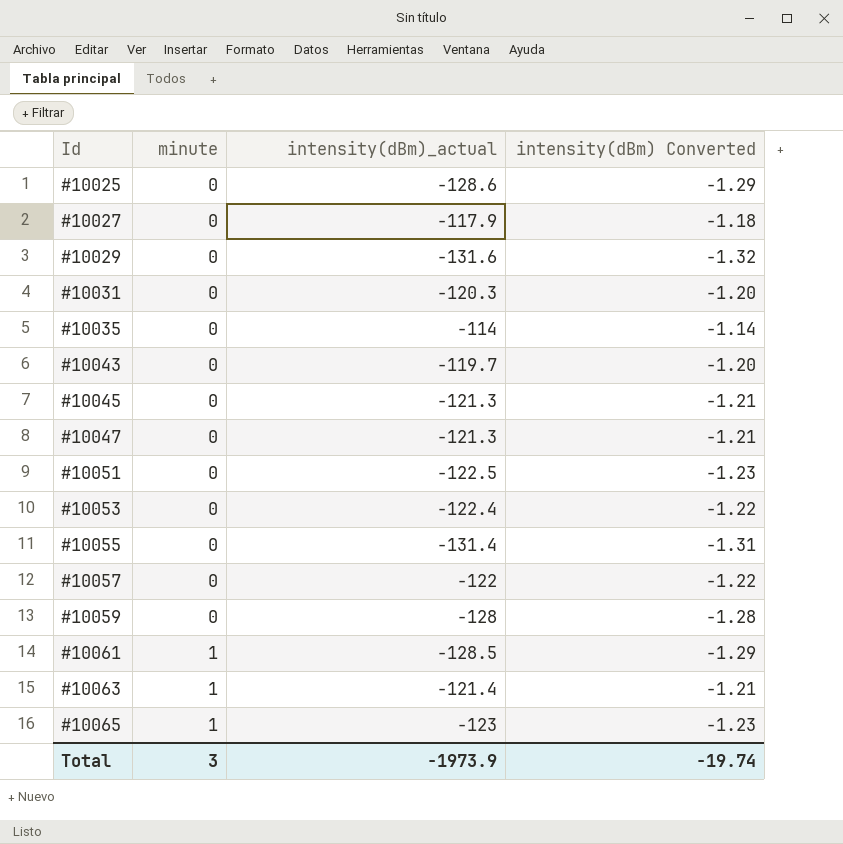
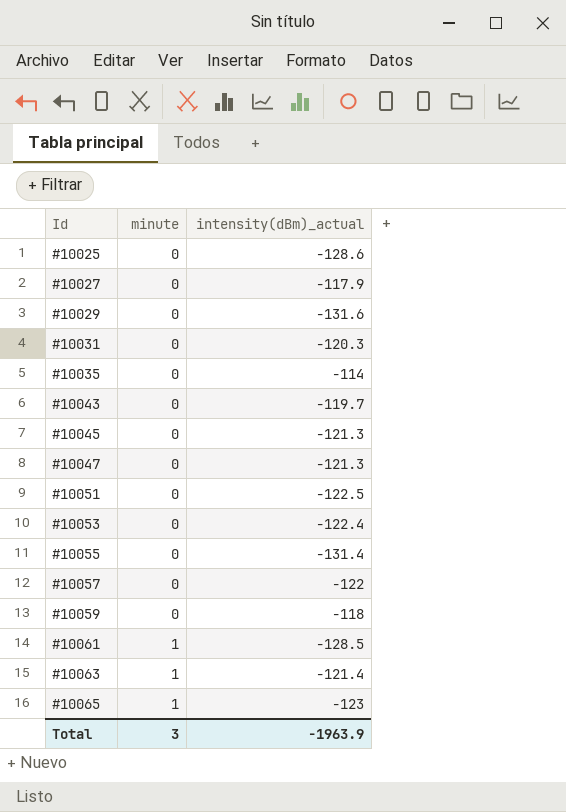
column intensity(dBm) Converted | formula: [intensity(dBm)_actual] * 0.01 -> none
#10059 | intensity(dBm)_actual: -128 -> -118
Total | intensity(dBm)_actual: -1973.9 -> -1963.9

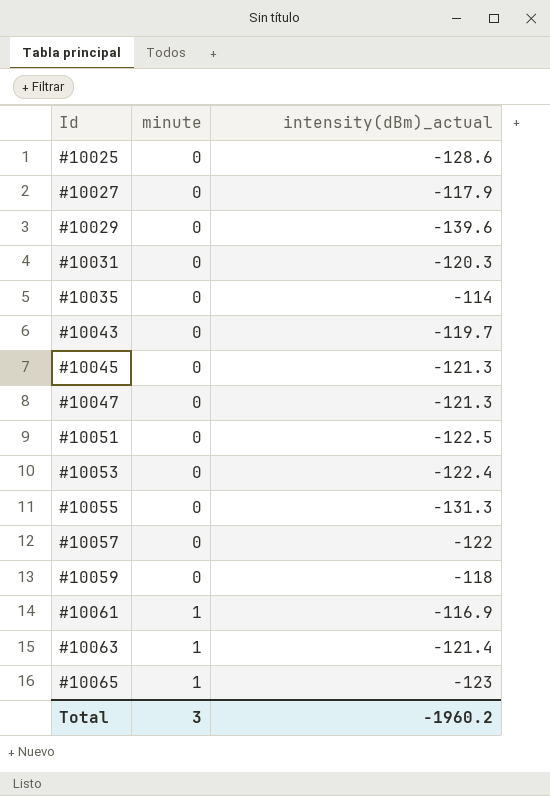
#10029 | intensity(dBm)_actual: -131.6 -> -139.6
#10055 | intensity(dBm)_actual: -131.4 -> -131.3
#10061 | intensity(dBm)_actual: -128.5 -> -116.9
Total | intensity(dBm)_actual: -1963.9 -> -1960.2

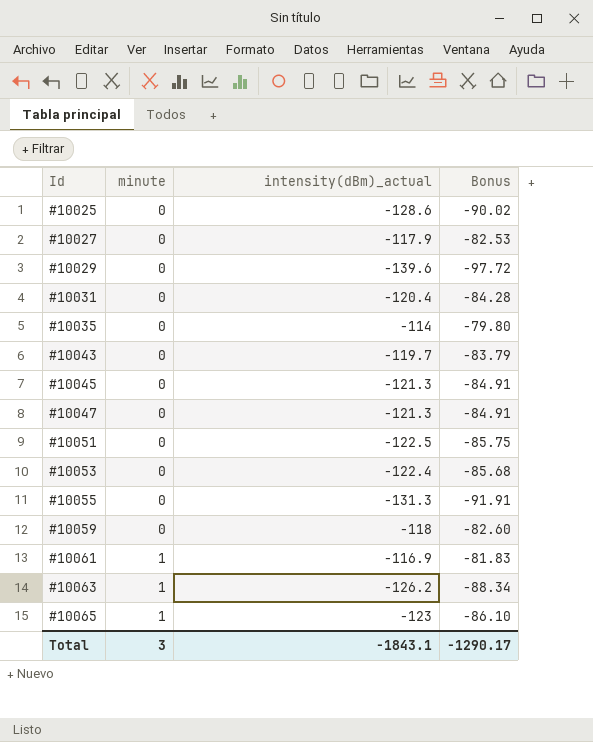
column Bonus | formula: none -> [intensity(dBm)_actual] * 0.7
row #10057: 0 | -122 -> none
#10031 | intensity(dBm)_actual: -120.3 -> -120.4
#10063 | intensity(dBm)_actual: -121.4 -> -126.2
Total | intensity(dBm)_actual: -1960.2 -> -1843.1

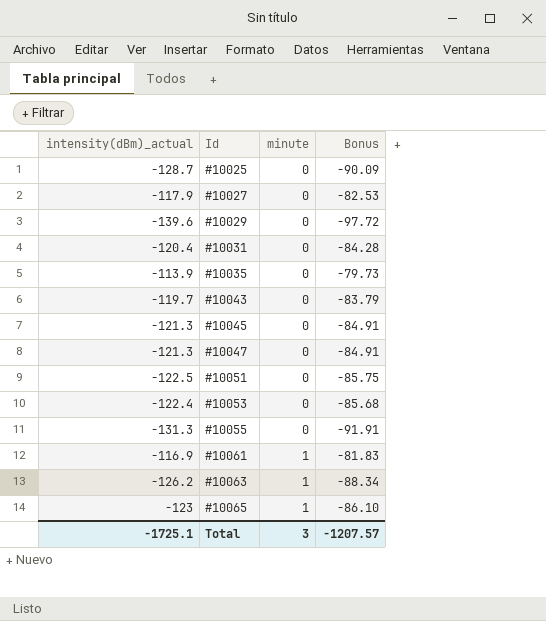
column intensity(dBm)_actual | position: 3 -> 1
row #10059: 0 | -118 | -82.60 -> none
#10025 | intensity(dBm)_actual: -128.6 -> -128.7
#10025 | Bonus: -90.02 -> -90.09
#10035 | intensity(dBm)_actual: -114 -> -113.9
#10035 | Bonus: -79.80 -> -79.73
Total | intensity(dBm)_actual: -1843.1 -> -1725.1
Total | Bonus: -1290.17 -> -1207.57

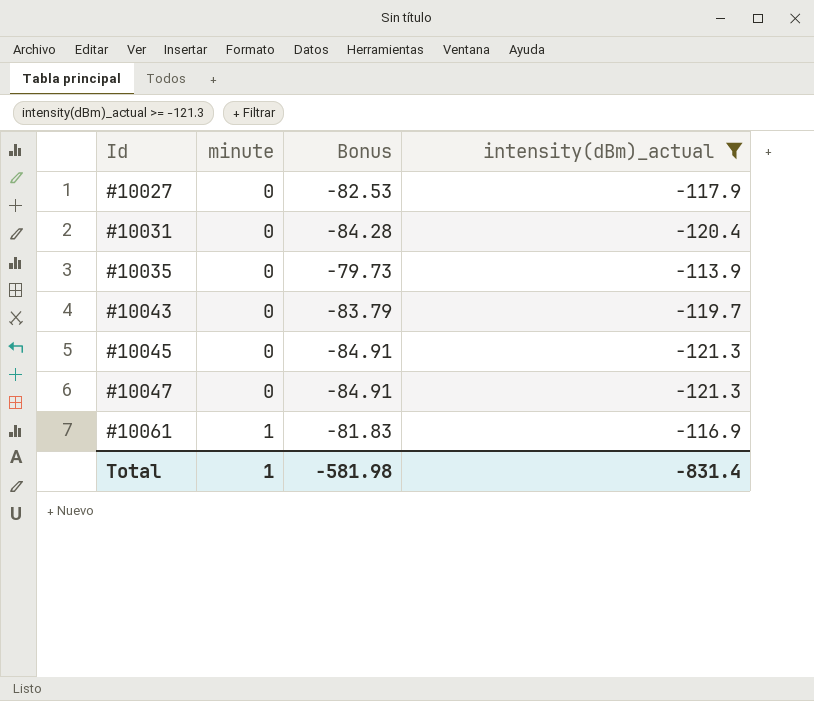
filter: none -> intensity(dBm)_actual >= -121.3
column intensity(dBm)_actual | position: 1 -> 4
Total | minute: 3 -> 1
Total | Bonus: -1207.57 -> -581.98
Total | intensity(dBm)_actual: -1725.1 -> -831.4

